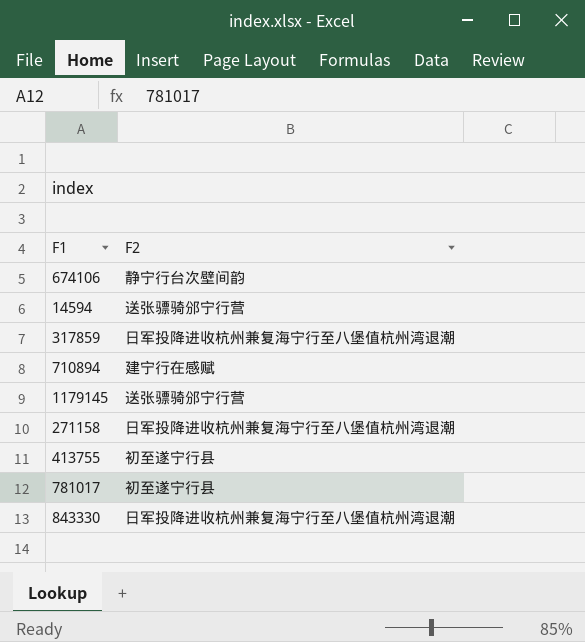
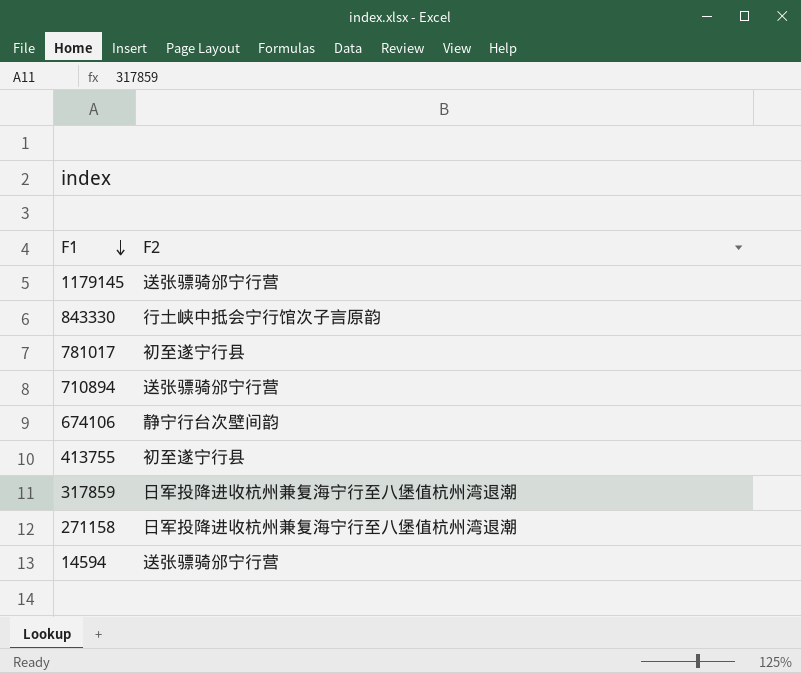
row order: none -> F1 descending
843330 | F2: 日军投降进收杭州兼复海宁行至八堡值杭州湾退潮 -> 行土峡中抵会宁行馆次子言原韵
710894 | F2: 建宁行在感赋 -> 送张骠骑邠宁行营

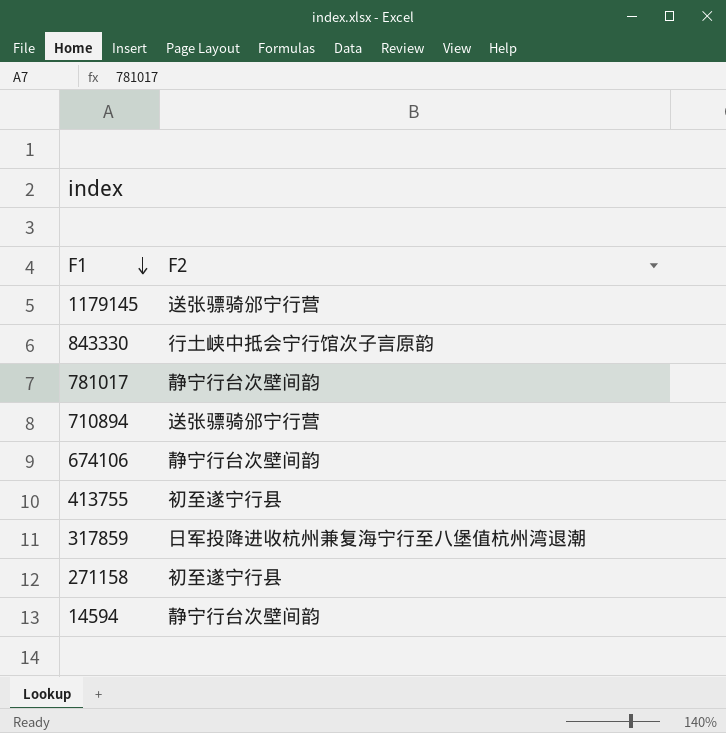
781017 | F2: 初至遂宁行县 -> 静宁行台次壁间韵
271158 | F2: 日军投降进收杭州兼复海宁行至八堡值杭州湾退潮 -> 初至遂宁行县
14594 | F2: 送张骠骑邠宁行营 -> 静宁行台次壁间韵

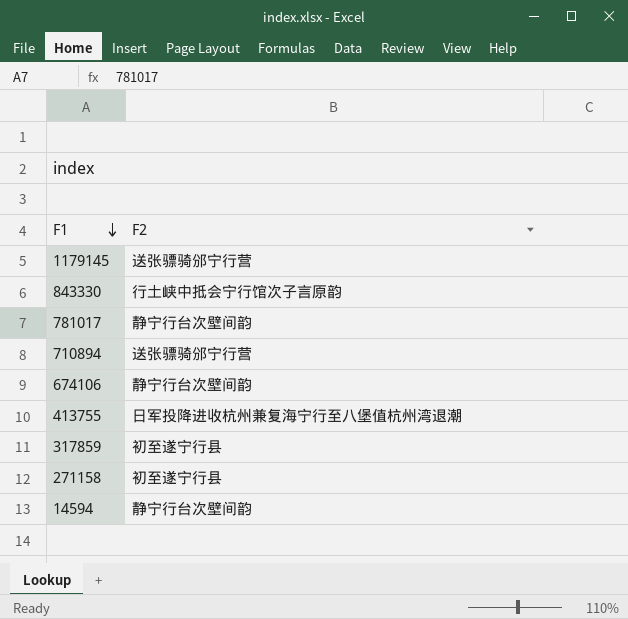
413755 | F2: 初至遂宁行县 -> 日军投降进收杭州兼复海宁行至八堡值杭州湾退潮
317859 | F2: 日军投降进收杭州兼复海宁行至八堡值杭州湾退潮 -> 初至遂宁行县

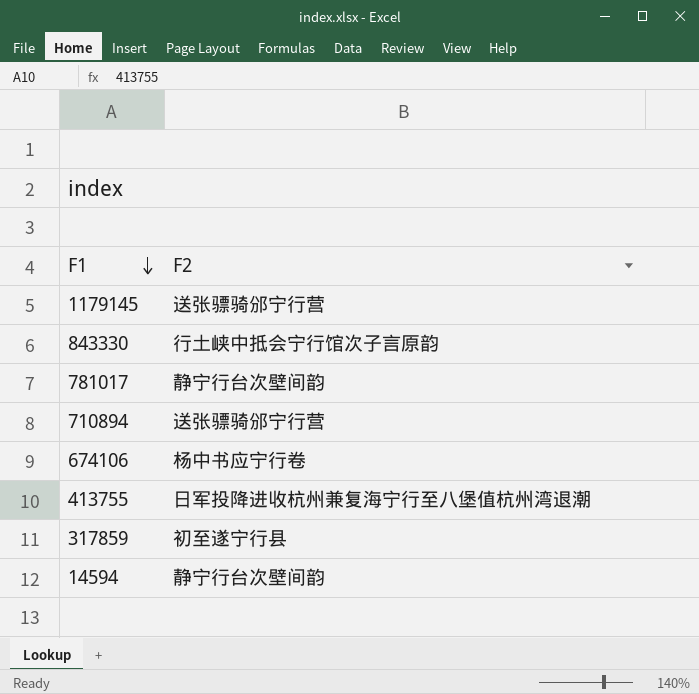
row 271158: 初至遂宁行县 -> none
674106 | F2: 静宁行台次壁间韵 -> 杨中书应宁行卷

